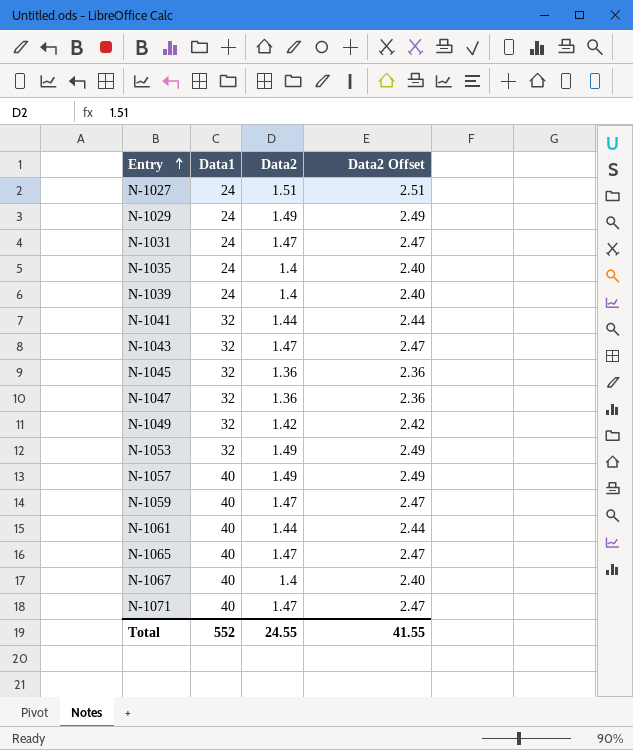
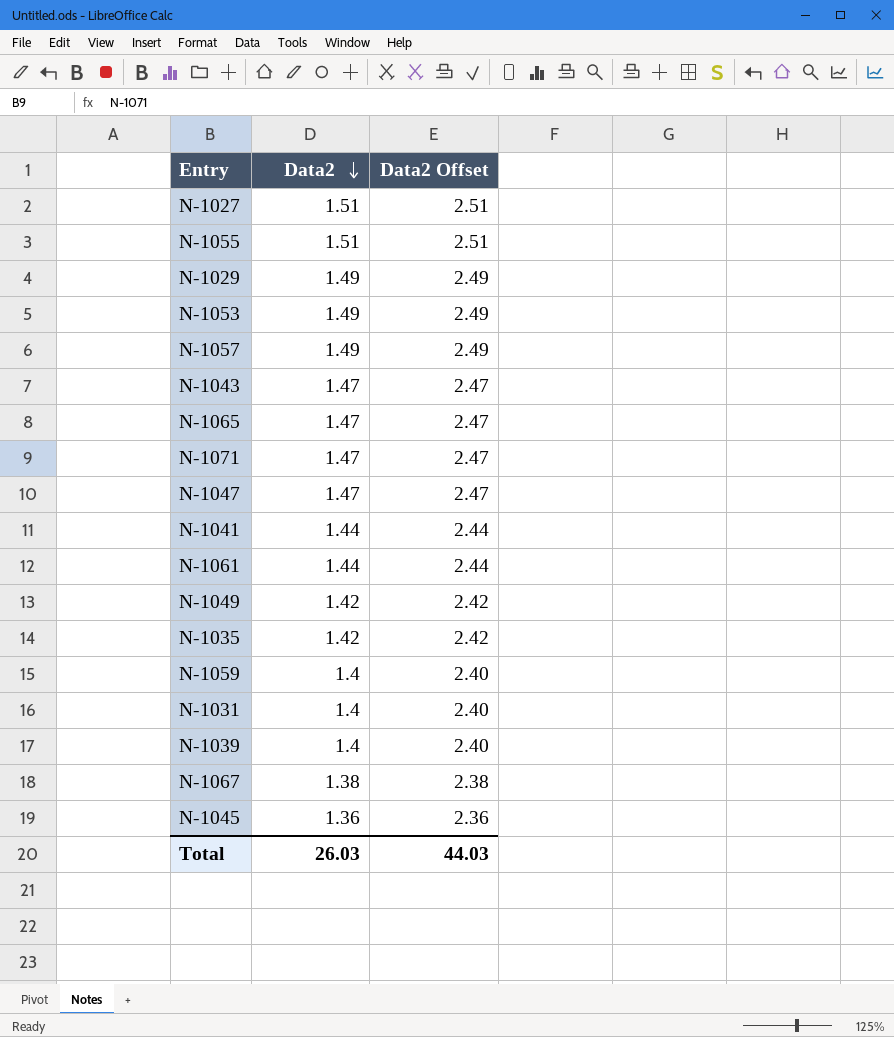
row order: Entry ascending -> Data2 descending
column Data1 | position: 2 -> none
row N-1055: none -> 1.51 | 2.51
N-1047 | Data2: 1.36 -> 1.47
N-1047 | Data2 Offset: 2.36 -> 2.47
N-1035 | Data2: 1.4 -> 1.42
N-1035 | Data2 Offset: 2.40 -> 2.42
N-1059 | Data2: 1.47 -> 1.4
N-1059 | Data2 Offset: 2.47 -> 2.40
N-1031 | Data2: 1.47 -> 1.4
N-1031 | Data2 Offset: 2.47 -> 2.40
N-1067 | Data2: 1.4 -> 1.38
N-1067 | Data2 Offset: 2.40 -> 2.38
Total | Data2: 24.55 -> 26.03
Total | Data2 Offset: 41.55 -> 44.03

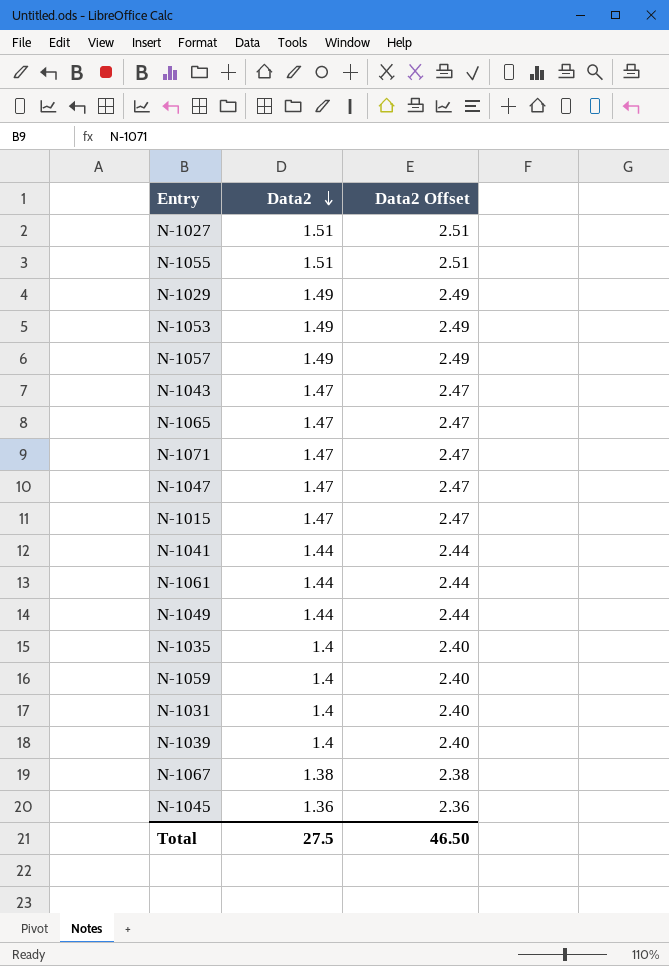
row N-1015: none -> 1.47 | 2.47
N-1049 | Data2: 1.42 -> 1.44
N-1049 | Data2 Offset: 2.42 -> 2.44
N-1035 | Data2: 1.42 -> 1.4
N-1035 | Data2 Offset: 2.42 -> 2.40
Total | Data2: 26.03 -> 27.5
Total | Data2 Offset: 44.03 -> 46.50

